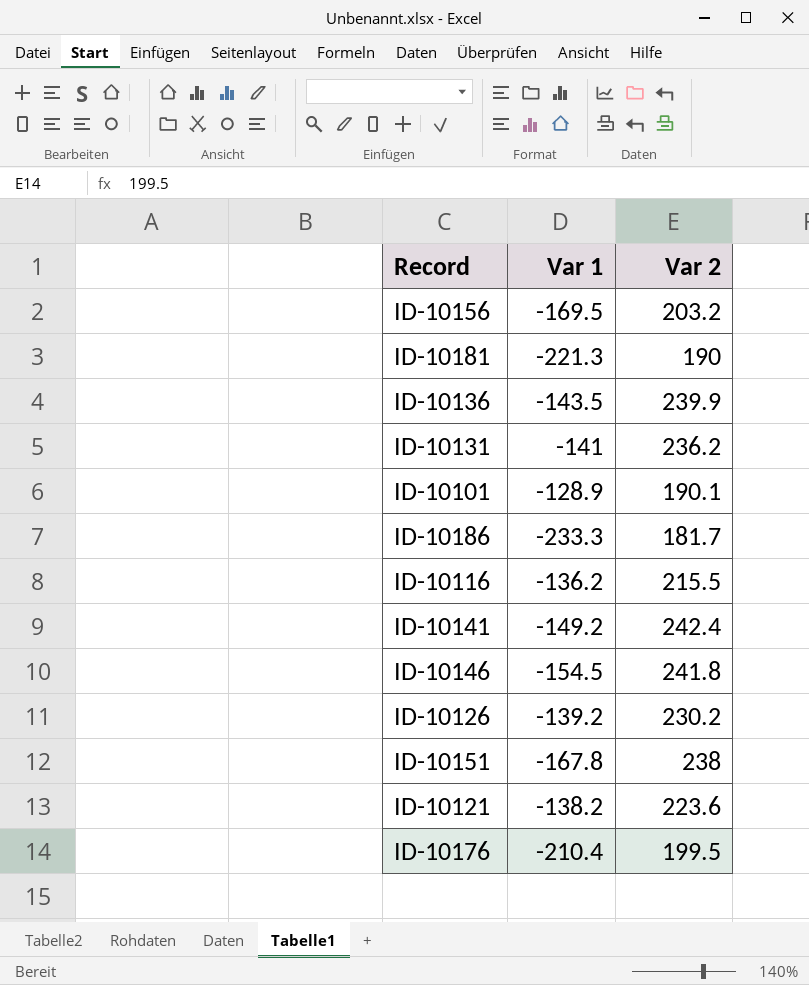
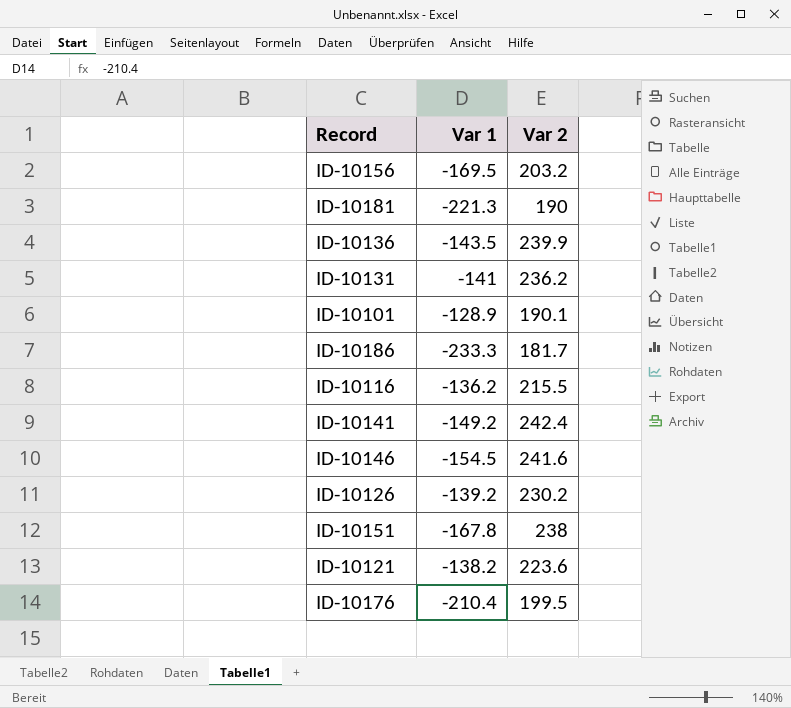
ID-10146 | Var 2: 241.8 -> 241.6

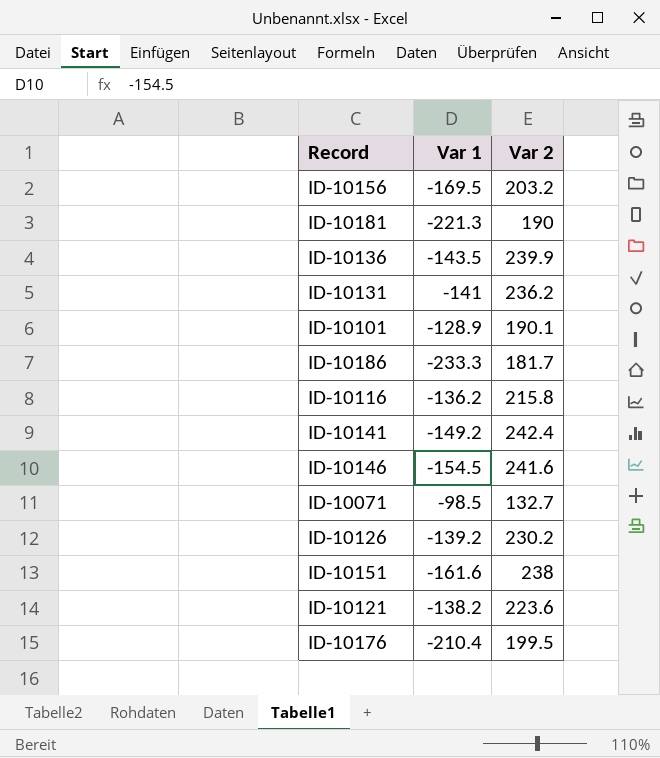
ID-10116 | Var 2: 215.5 -> 215.8
row ID-10071: none -> -98.5 | 132.7
ID-10151 | Var 1: -167.8 -> -161.6

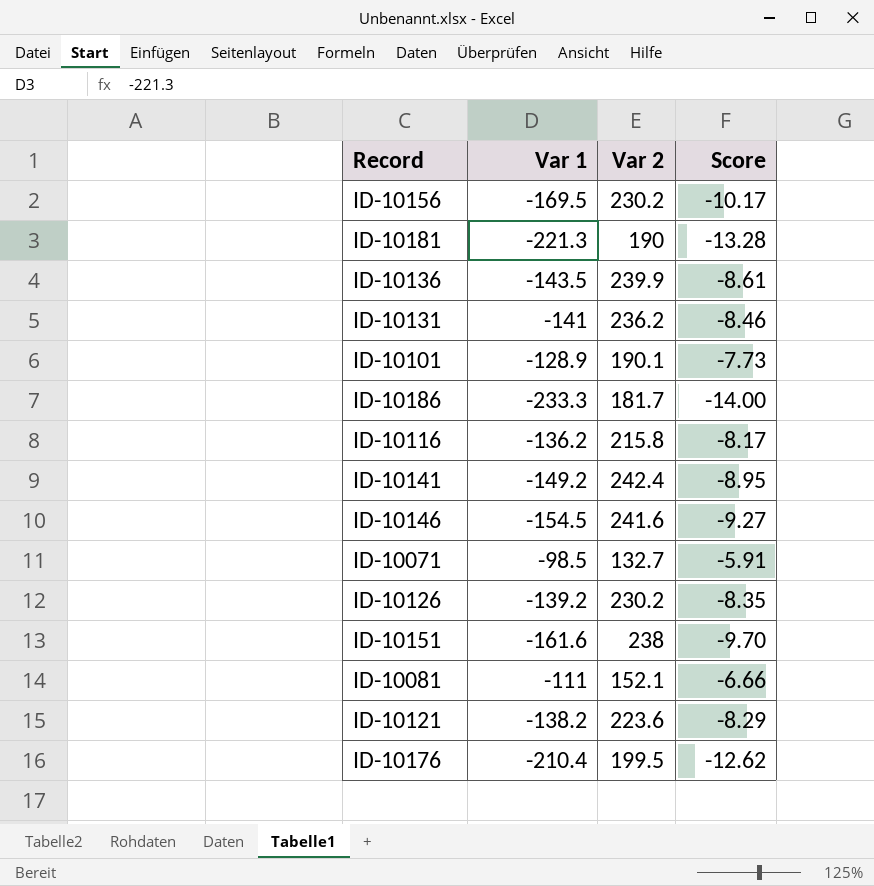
column Score | formula: none -> [Var 1] * 0.06
ID-10156 | Var 2: 203.2 -> 230.2
row ID-10081: none -> -111 | 152.1 | -6.66

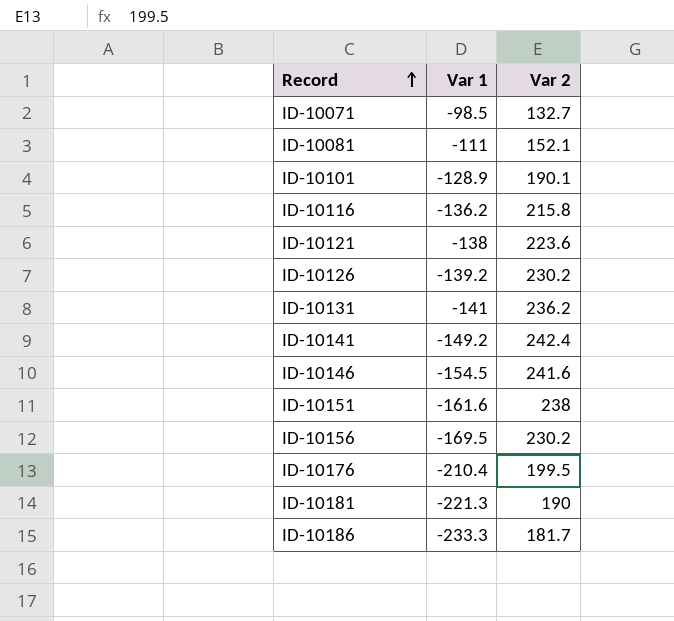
row order: none -> Record ascending
column Score | formula: [Var 1] * 0.06 -> none
row ID-10136: -143.5 | 239.9 | -8.61 -> none
ID-10121 | Var 1: -138.2 -> -138

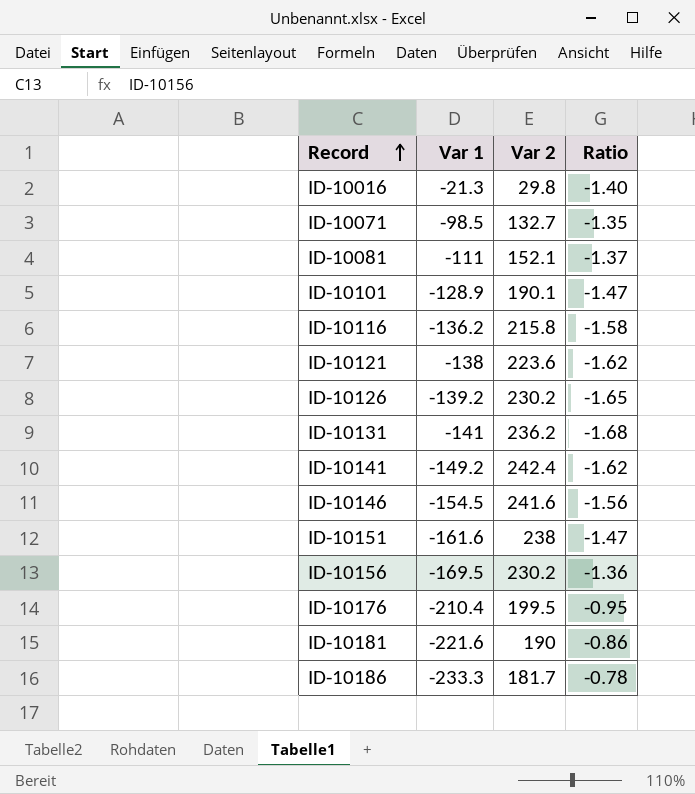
column Ratio | formula: none -> [Var 2] / [Var 1]
row ID-10016: none -> -21.3 | 29.8 | -1.40
ID-10181 | Var 1: -221.3 -> -221.6

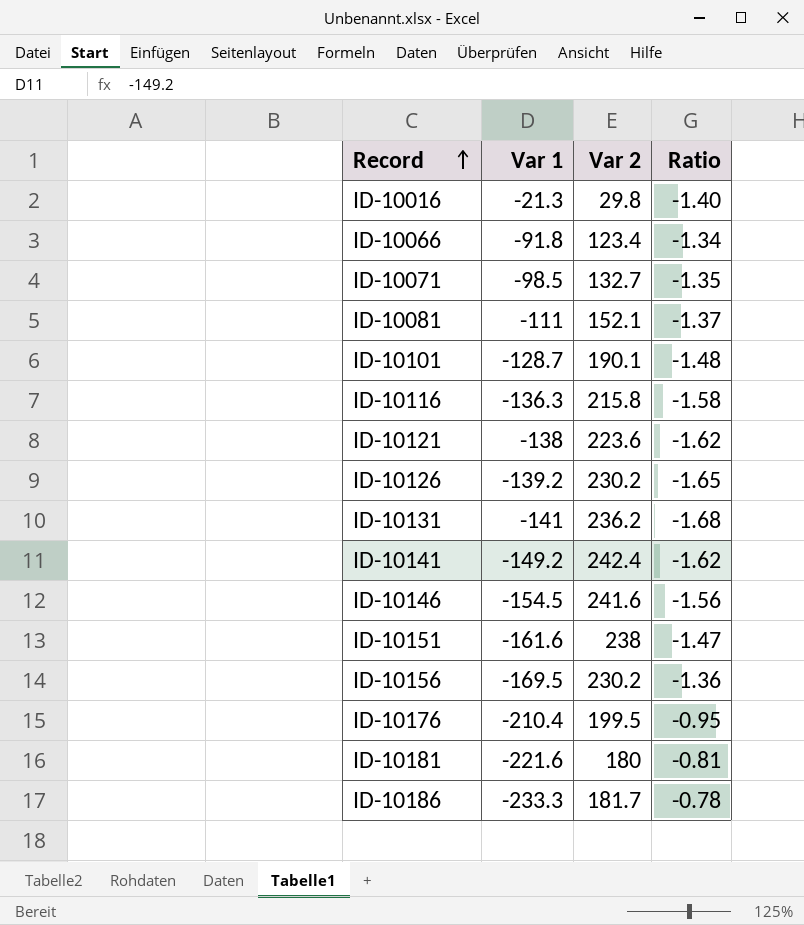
row ID-10066: none -> -91.8 | 123.4 | -1.34
ID-10101 | Var 1: -128.9 -> -128.7
ID-10101 | Ratio: -1.47 -> -1.48
ID-10116 | Var 1: -136.2 -> -136.3
ID-10181 | Var 2: 190 -> 180
ID-10181 | Ratio: -0.86 -> -0.81

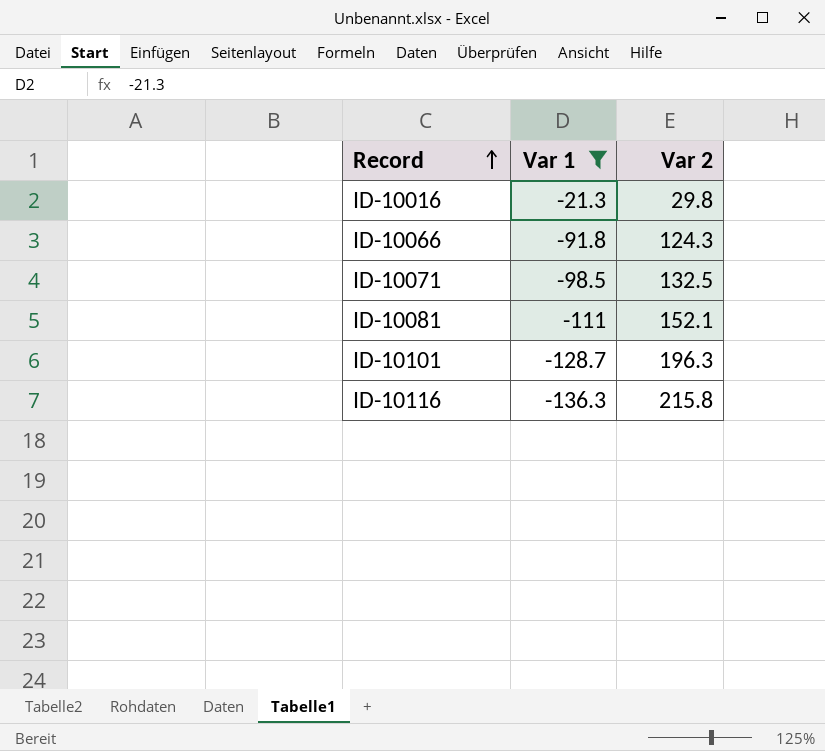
filter: none -> Var 1 >= -136.3
column Ratio | formula: [Var 2] / [Var 1] -> none
ID-10066 | Var 2: 123.4 -> 124.3
ID-10071 | Var 2: 132.7 -> 132.5
ID-10101 | Var 2: 190.1 -> 196.3

